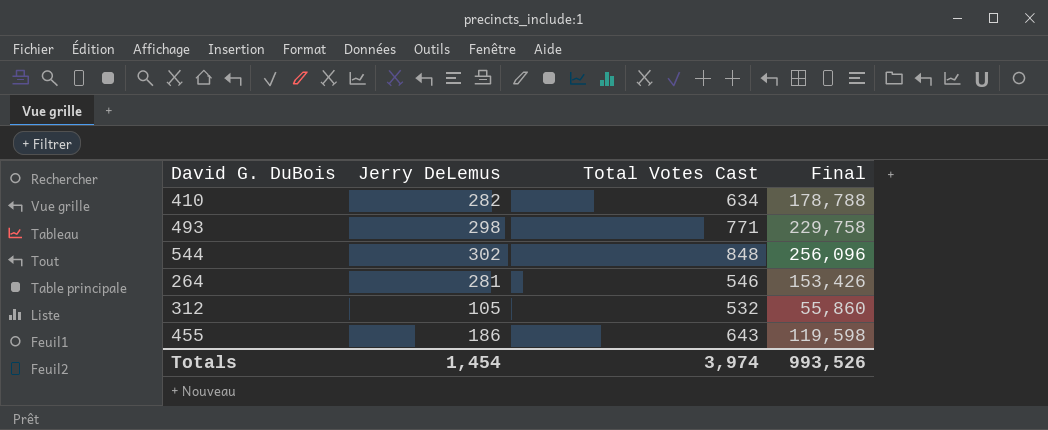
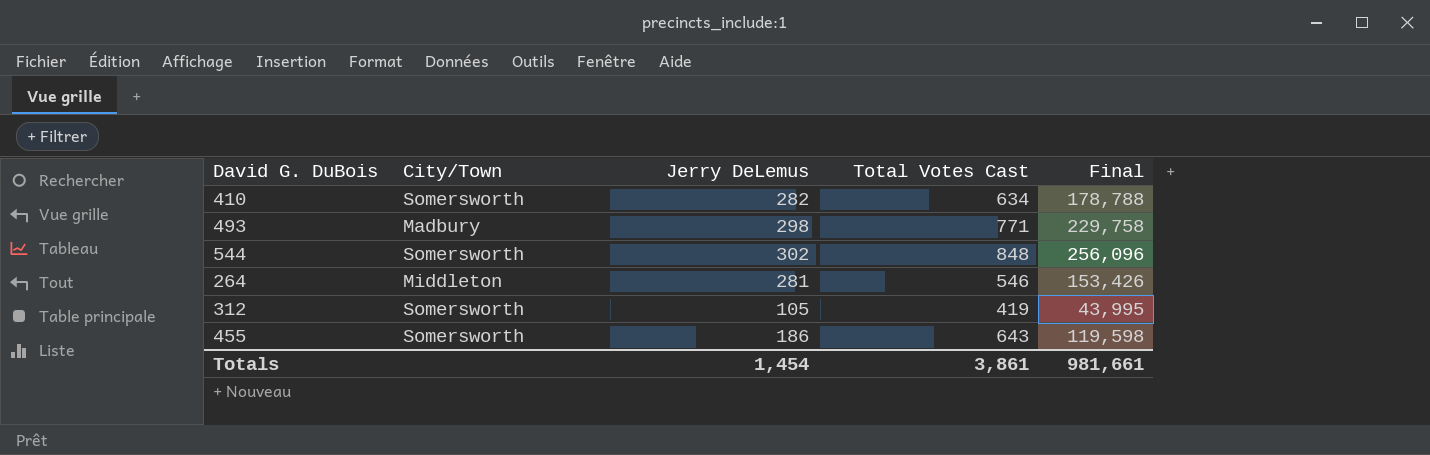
column City/Town | position: none -> 2
312 | Total Votes Cast: 532 -> 419
312 | Final: 55,860 -> 43,995
Totals | Total Votes Cast: 3,974 -> 3,861
Totals | Final: 993,526 -> 981,661

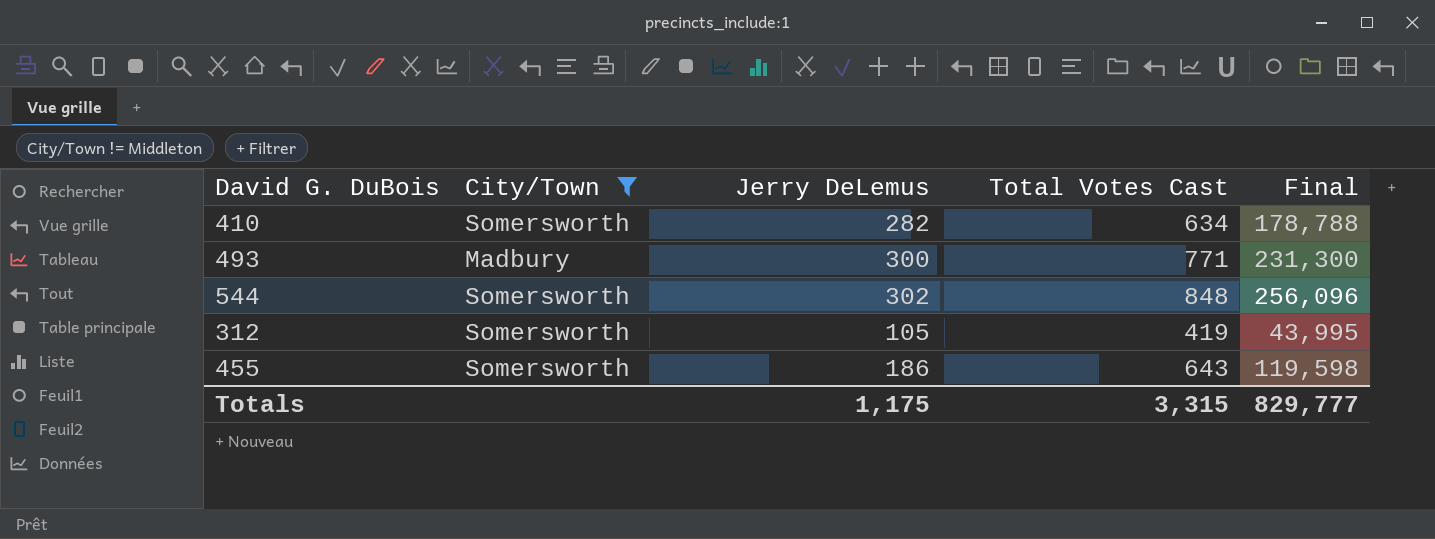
filter: none -> City/Town != Middleton
493 | Jerry DeLemus: 298 -> 300
493 | Final: 229,758 -> 231,300
Totals | Jerry DeLemus: 1,454 -> 1,175
Totals | Total Votes Cast: 3,861 -> 3,315
Totals | Final: 981,661 -> 829,777

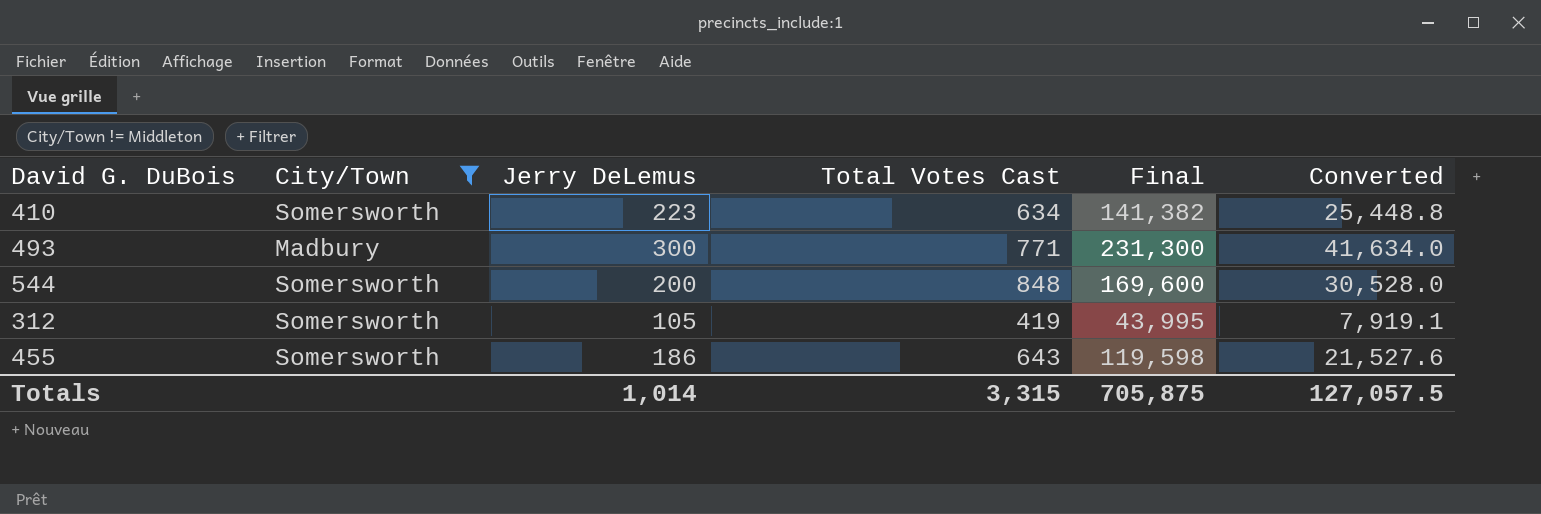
column Converted | formula: none -> [Final] * 0.18
410 | Jerry DeLemus: 282 -> 223
410 | Final: 178,788 -> 141,382
544 | Jerry DeLemus: 302 -> 200
544 | Final: 256,096 -> 169,600
Totals | Jerry DeLemus: 1,175 -> 1,014
Totals | Final: 829,777 -> 705,875

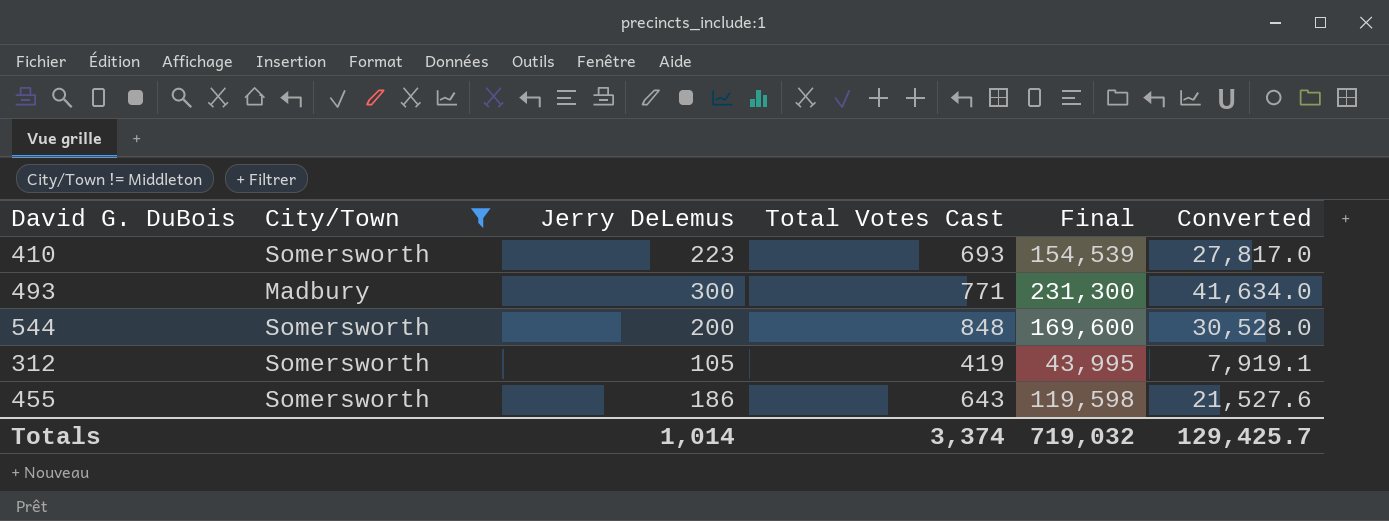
410 | Total Votes Cast: 634 -> 693
410 | Final: 141,382 -> 154,539
410 | Converted: 25,448.8 -> 27,817.0
Totals | Total Votes Cast: 3,315 -> 3,374
Totals | Final: 705,875 -> 719,032
Totals | Converted: 127,057.5 -> 129,425.7

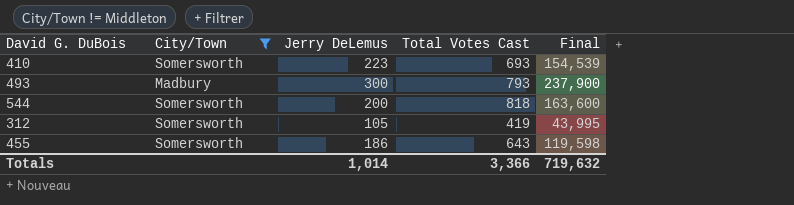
column Converted | formula: [Final] * 0.18 -> none
493 | Total Votes Cast: 771 -> 793
493 | Final: 231,300 -> 237,900
544 | Total Votes Cast: 848 -> 818
544 | Final: 169,600 -> 163,600
Totals | Total Votes Cast: 3,374 -> 3,366
Totals | Final: 719,032 -> 719,632

